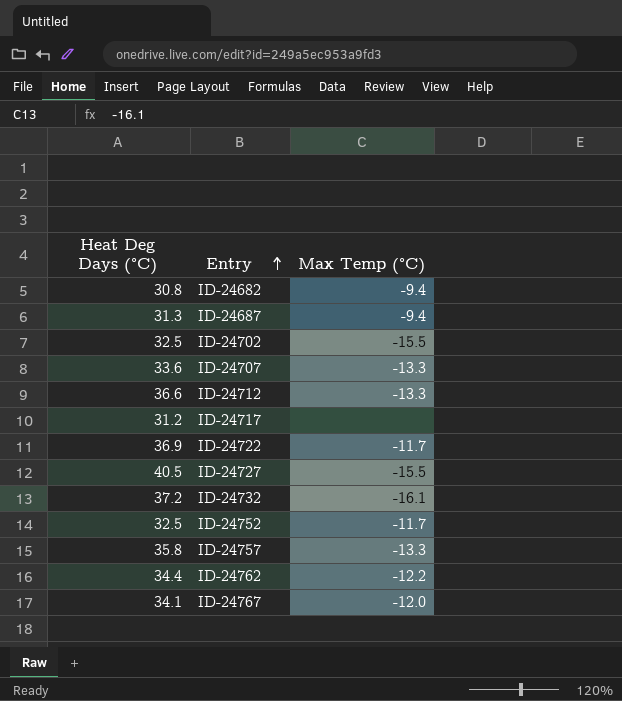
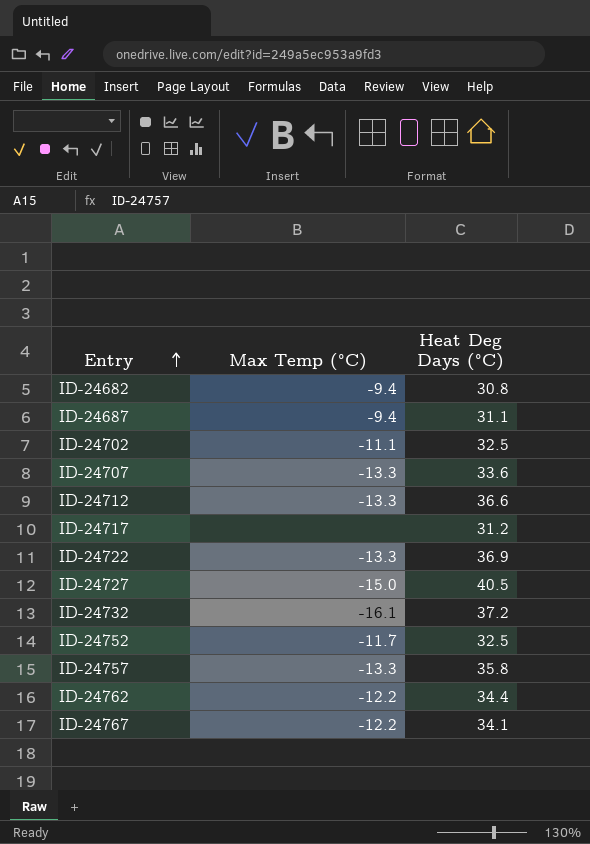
column Heat Deg Days (°C) | position: 1 -> 3
ID-24687 | Heat Deg Days (°C): 31.3 -> 31.1
ID-24702 | Max Temp (°C): -15.5 -> -11.1
ID-24722 | Max Temp (°C): -11.7 -> -13.3
ID-24727 | Max Temp (°C): -15.5 -> -15.0
ID-24767 | Max Temp (°C): -12.0 -> -12.2

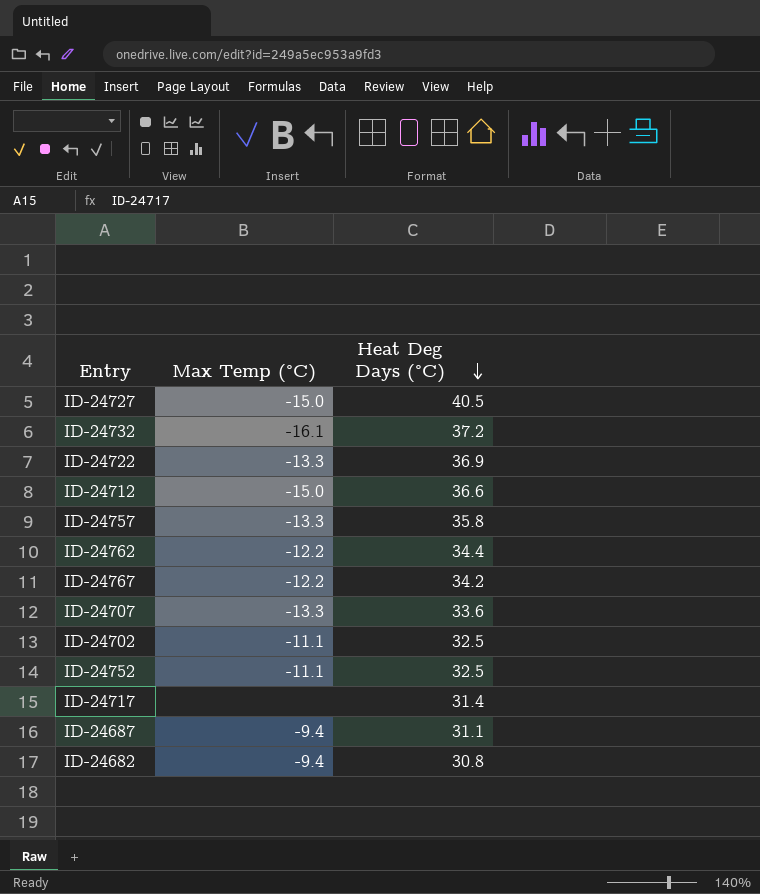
row order: Entry ascending -> Heat Deg Days (°C) descending
ID-24712 | Max Temp (°C): -13.3 -> -15.0
ID-24767 | Heat Deg Days (°C): 34.1 -> 34.2
ID-24752 | Max Temp (°C): -11.7 -> -11.1
ID-24717 | Heat Deg Days (°C): 31.2 -> 31.4

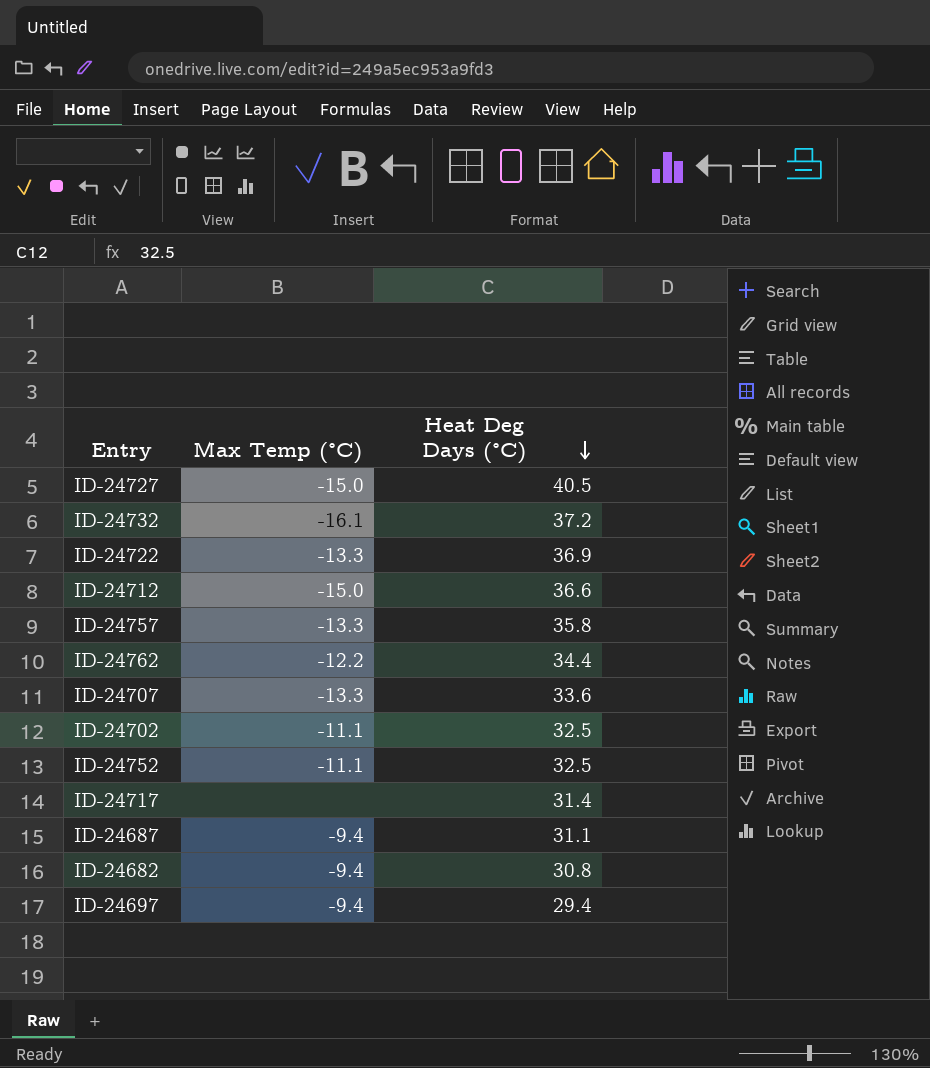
row ID-24767: -12.2 | 34.2 -> none
row ID-24697: none -> -9.4 | 29.4

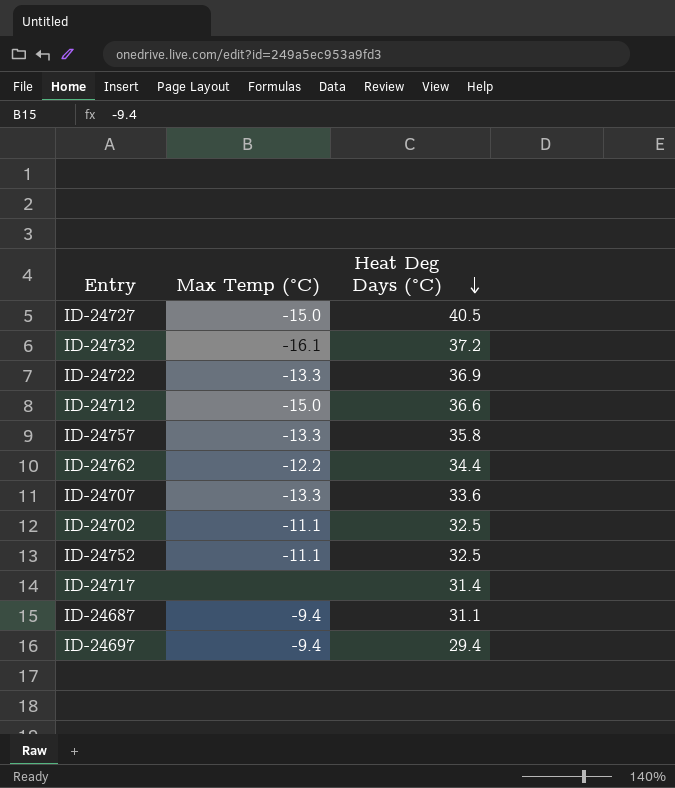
row ID-24682: -9.4 | 30.8 -> none

